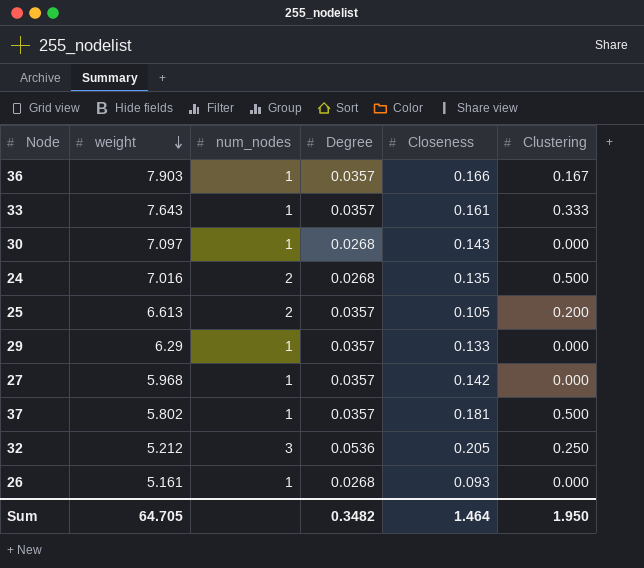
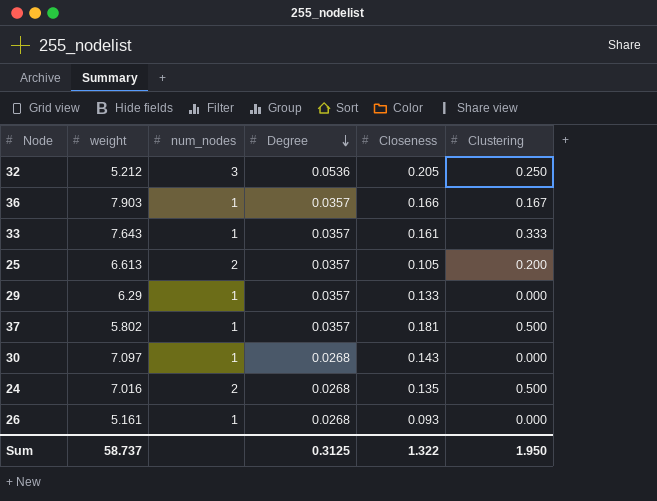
row order: weight descending -> Degree descending
row 27: 5.968 | 1 | 0.0357 | 0.142 | 0.000 -> none
Sum | weight: 64.705 -> 58.737
Sum | Degree: 0.3482 -> 0.3125
Sum | Closeness: 1.464 -> 1.322

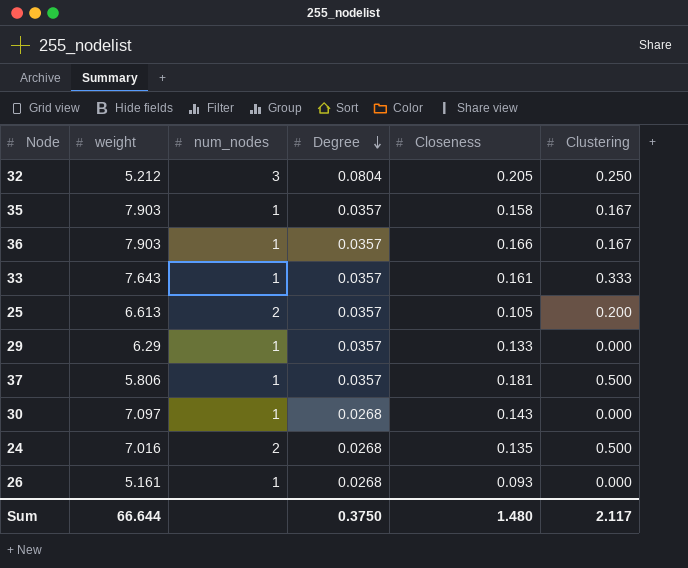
32 | Degree: 0.0536 -> 0.0804
row 35: none -> 7.903 | 1 | 0.0357 | 0.158 | 0.167
37 | weight: 5.802 -> 5.806
Sum | weight: 58.737 -> 66.644
Sum | Degree: 0.3125 -> 0.3750
Sum | Closeness: 1.322 -> 1.480
Sum | Clustering: 1.950 -> 2.117

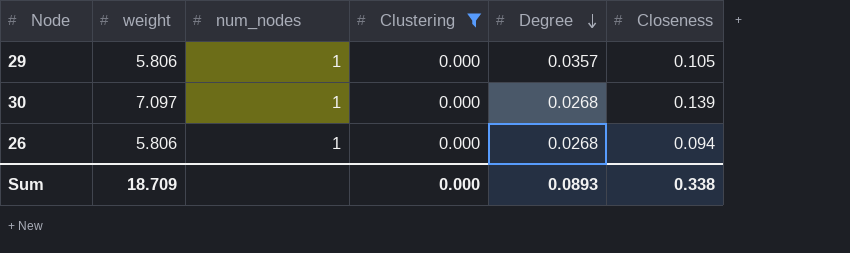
filter: none -> Clustering = 0.000
column Clustering | position: 6 -> 4
29 | weight: 6.29 -> 5.806
29 | Closeness: 0.133 -> 0.105
30 | Closeness: 0.143 -> 0.139
26 | weight: 5.161 -> 5.806
26 | Closeness: 0.093 -> 0.094
Sum | weight: 66.644 -> 18.709
Sum | Clustering: 2.117 -> 0.000
Sum | Degree: 0.3750 -> 0.0893
Sum | Closeness: 1.480 -> 0.338

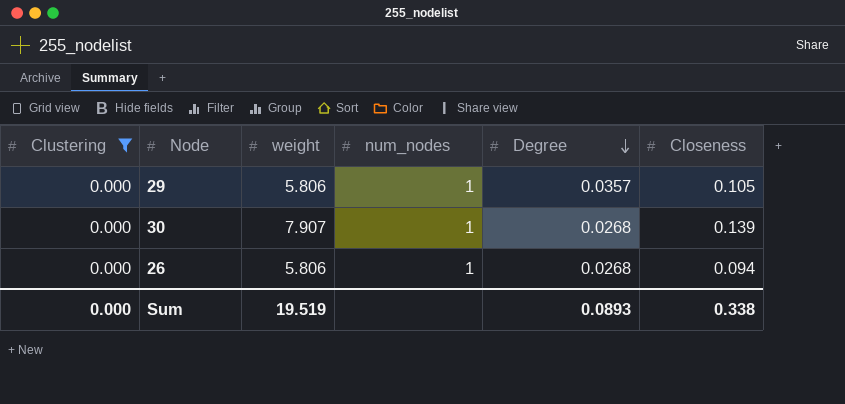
column Clustering | position: 4 -> 1
30 | weight: 7.097 -> 7.907
Sum | weight: 18.709 -> 19.519

